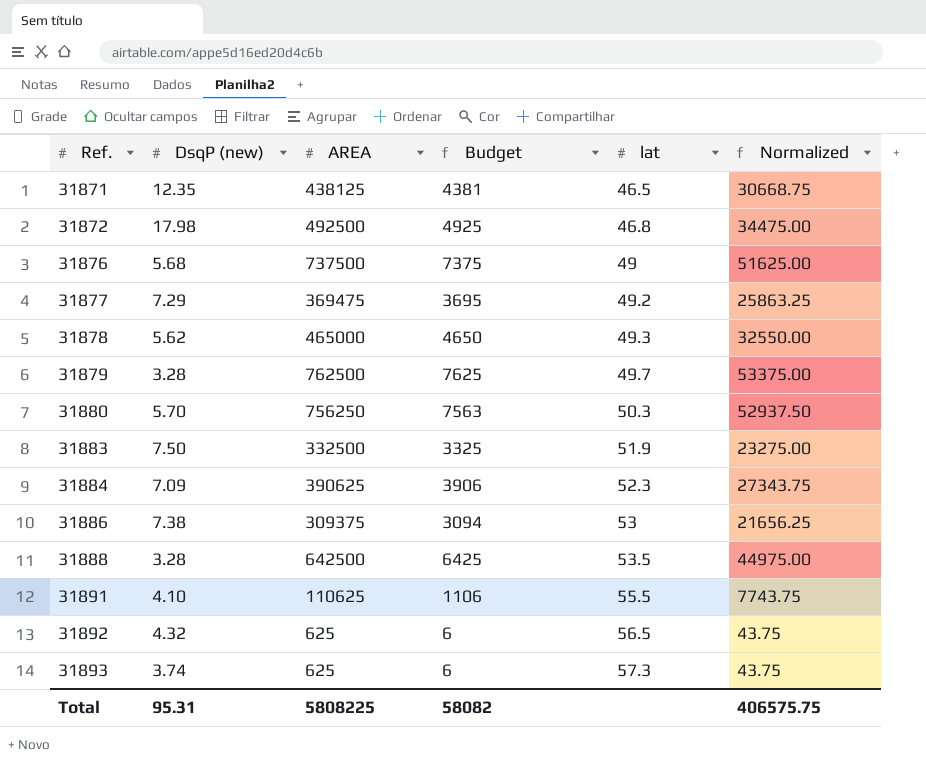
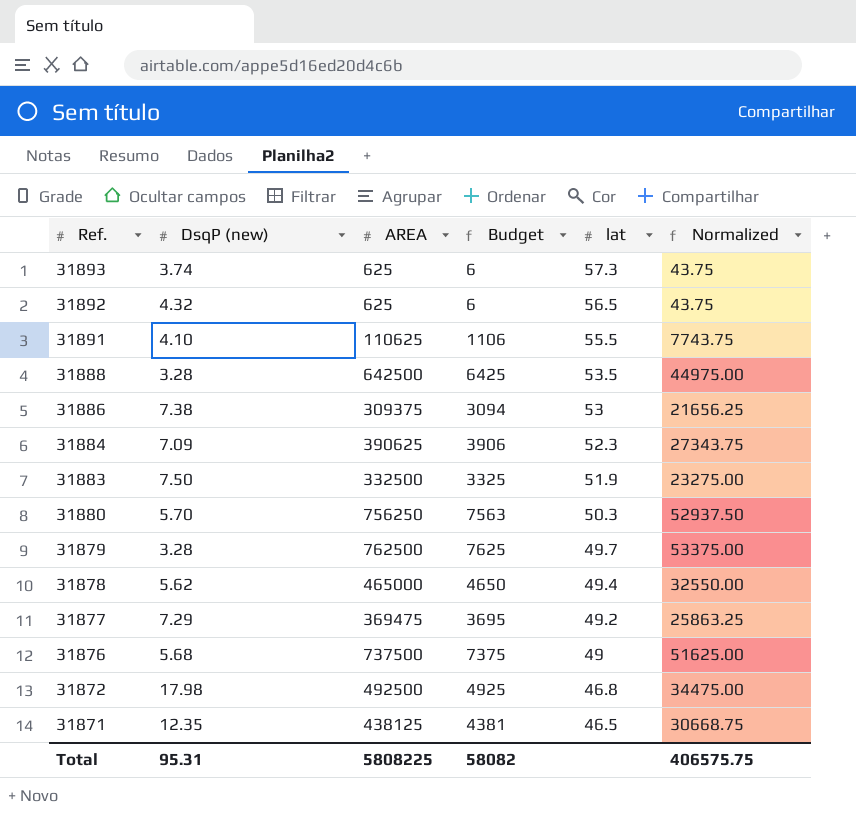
row order: Ref. ascending -> Ref. descending
31878 | lat: 49.3 -> 49.4

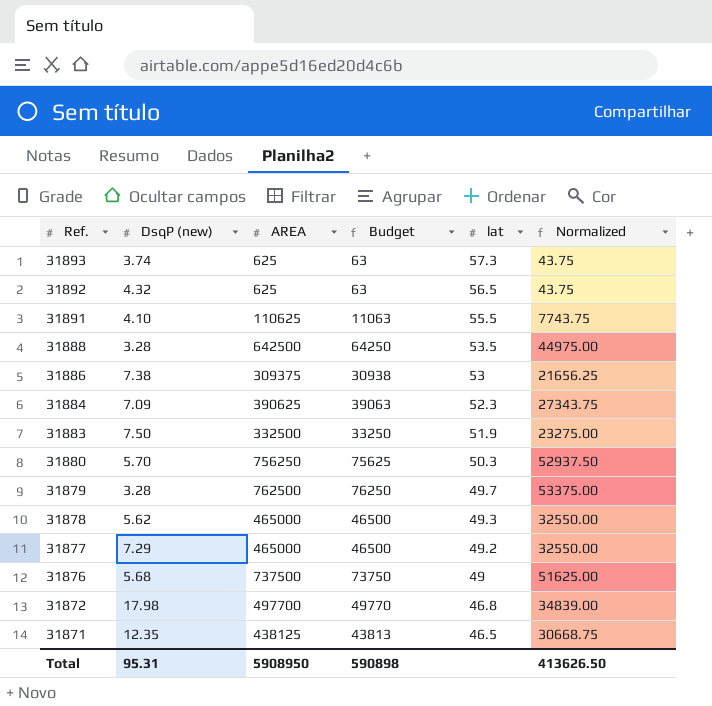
column Budget | formula: [AREA] * 0.01 -> [AREA] * 0.1
31878 | lat: 49.4 -> 49.3
31877 | AREA: 369475 -> 465000
31877 | Normalized: 25863.25 -> 32550.00
31872 | AREA: 492500 -> 497700
31872 | Normalized: 34475.00 -> 34839.00
Total | AREA: 5808225 -> 5908950
Total | Budget: 58082 -> 590898
Total | Normalized: 406575.75 -> 413626.50

